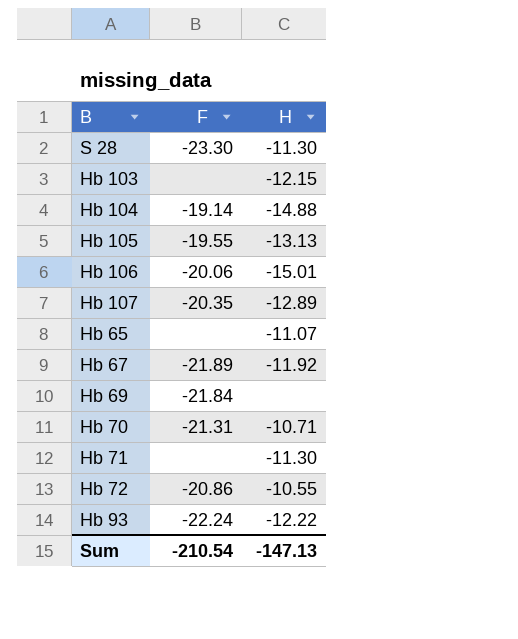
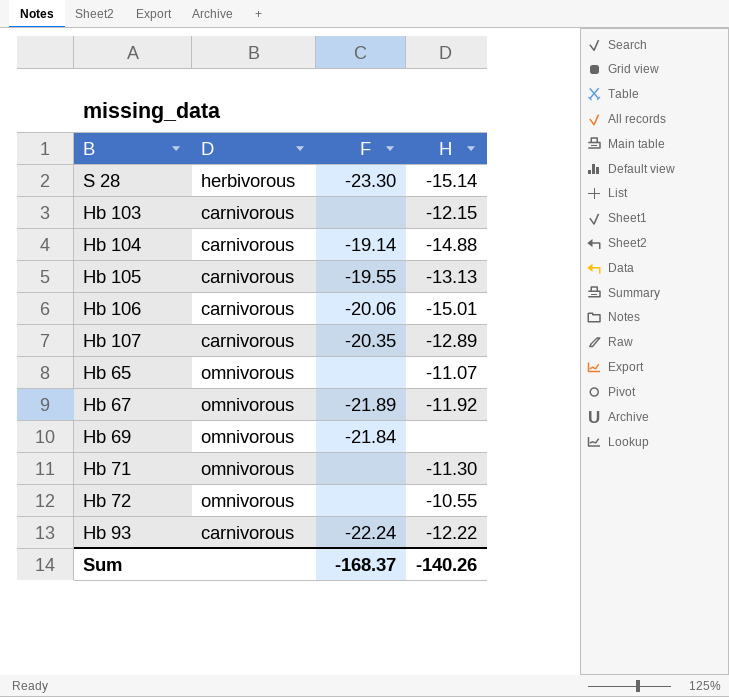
column D | position: none -> 2
row Hb 70: -21.31 | -10.71 -> none
S 28 | H: -11.30 -> -15.14
Hb 72 | F: -20.86 -> none
Sum | F: -210.54 -> -168.37
Sum | H: -147.13 -> -140.26

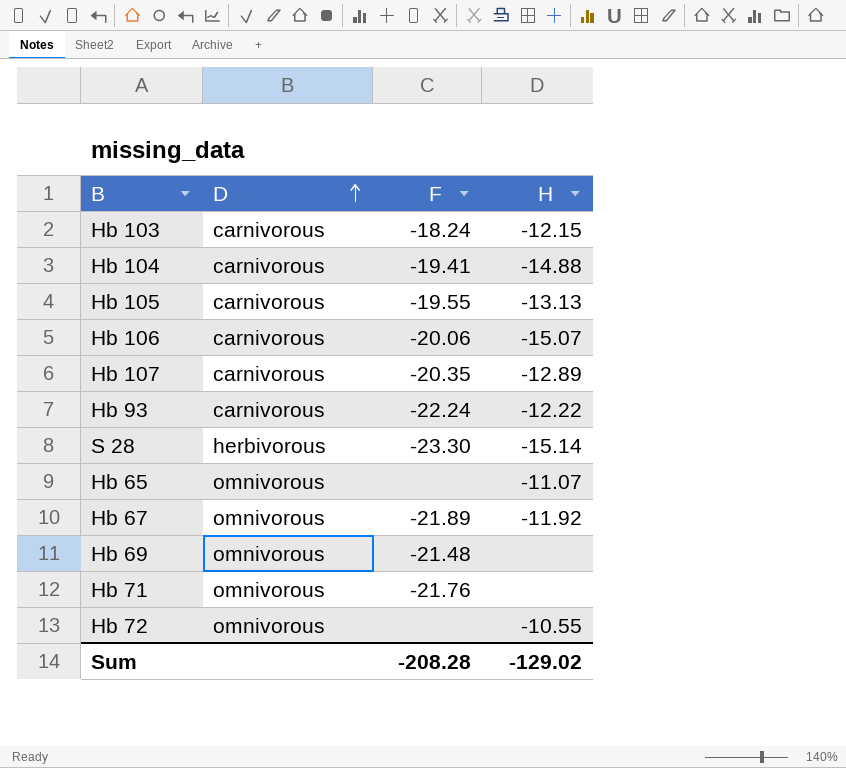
row order: none -> D ascending
Hb 103 | F: none -> -18.24
Hb 104 | F: -19.14 -> -19.41
Hb 106 | H: -15.01 -> -15.07
Hb 69 | F: -21.84 -> -21.48
Hb 71 | F: none -> -21.76
Hb 71 | H: -11.30 -> none
Sum | F: -168.37 -> -208.28
Sum | H: -140.26 -> -129.02

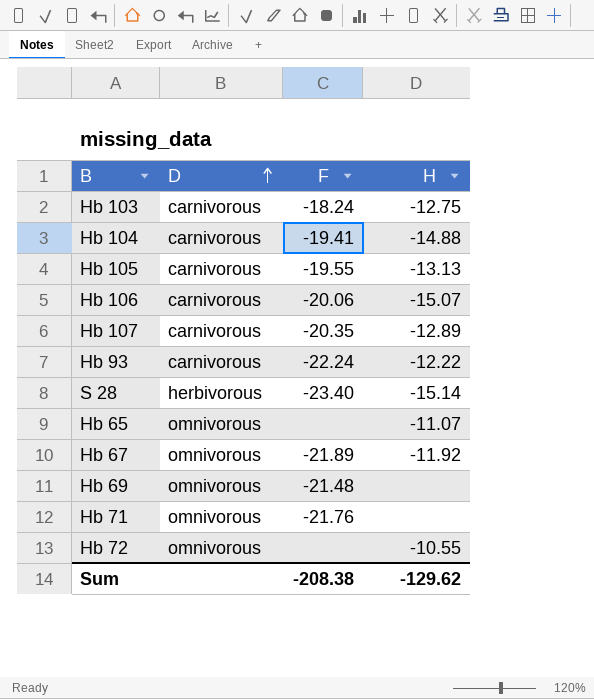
Hb 103 | H: -12.15 -> -12.75
S 28 | F: -23.30 -> -23.40
Sum | F: -208.28 -> -208.38
Sum | H: -129.02 -> -129.62

